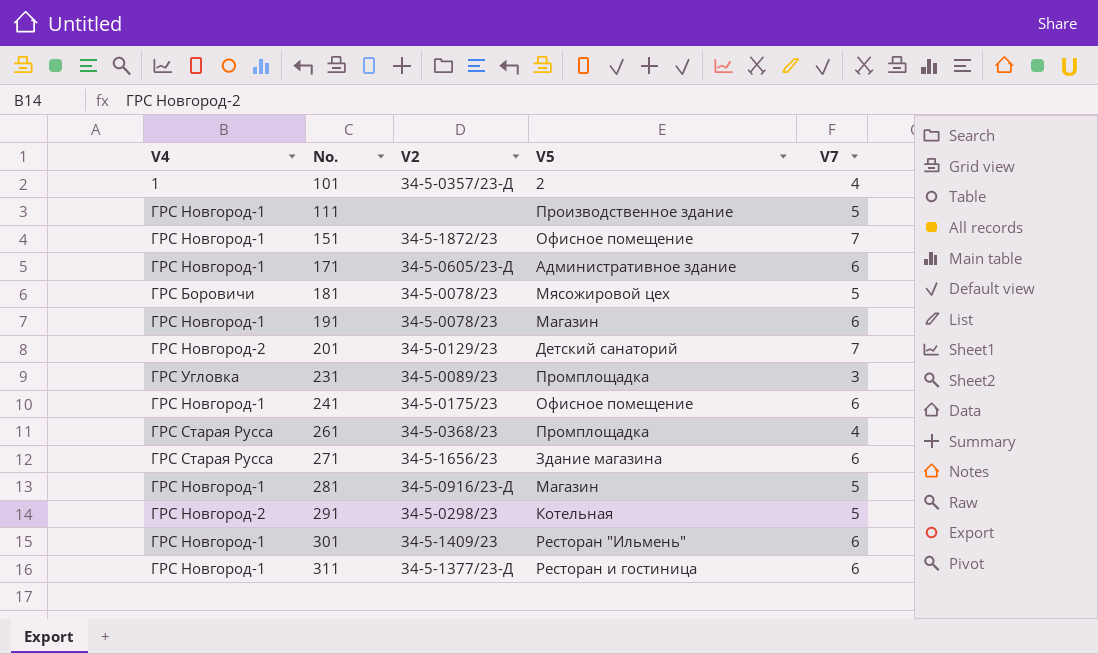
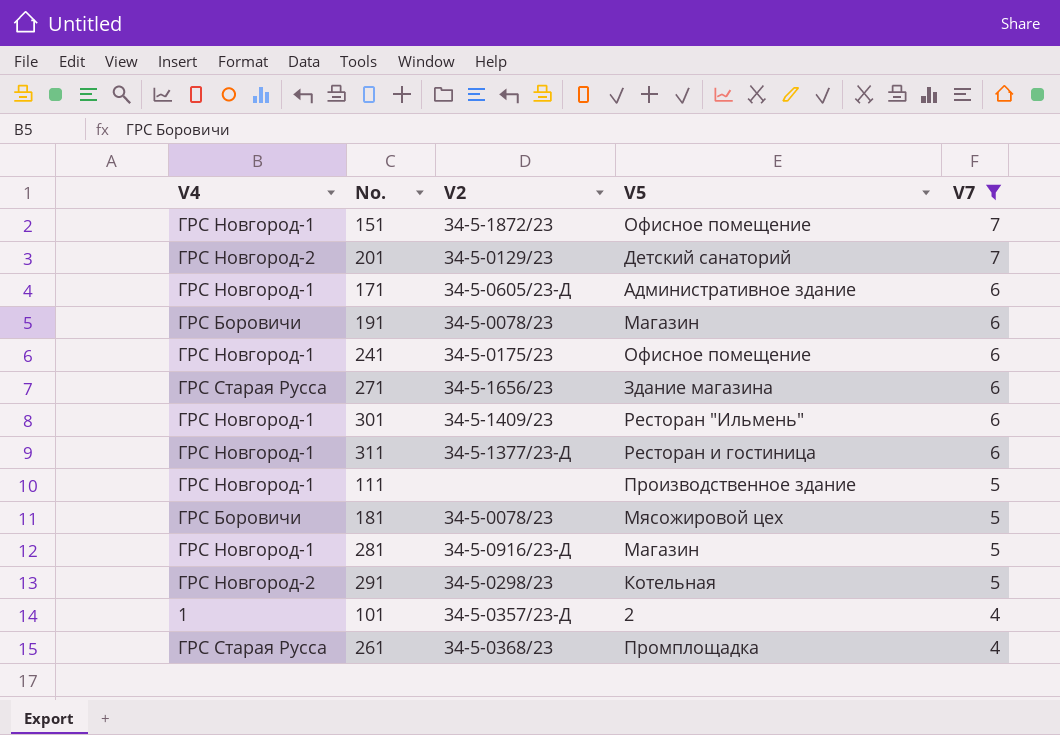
filter: none -> V7 != 3
row order: No. ascending -> V7 descending
191 | V4: ГРС Новгород-1 -> ГРС Боровичи

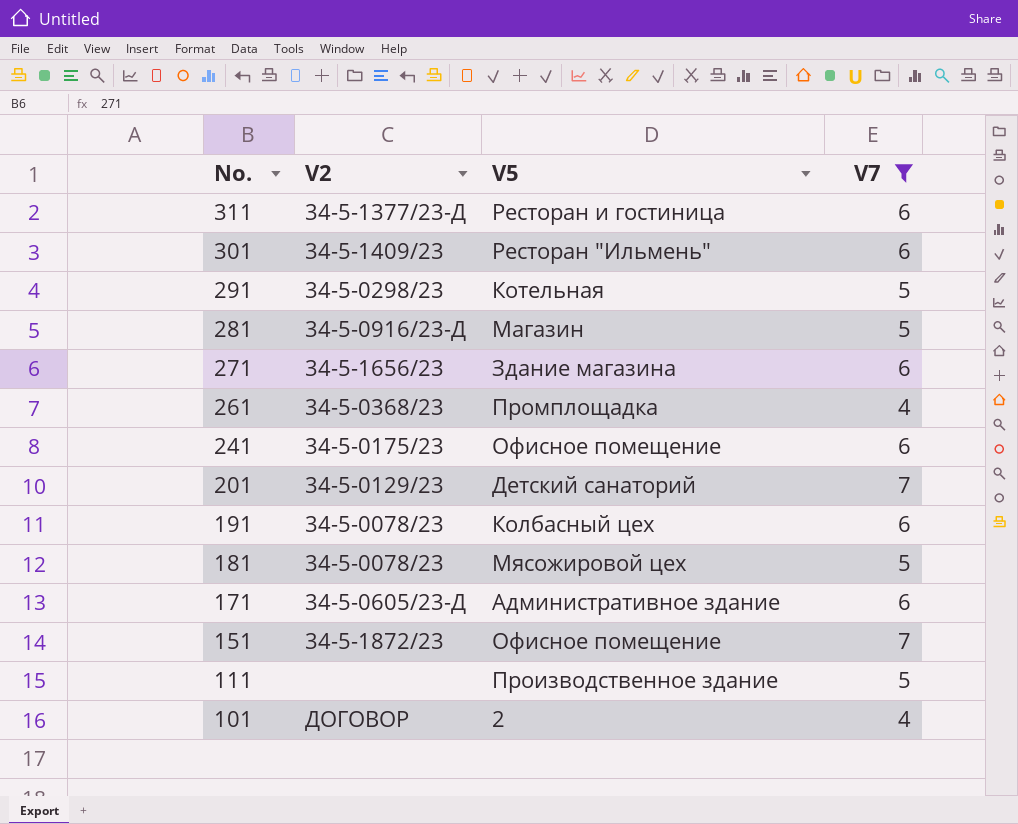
row order: V7 descending -> No. descending
column V4 | position: 1 -> none
191 | V5: Магазин -> Колбасный цех
101 | V2: 34-5-0357/23-Д -> ДОГОВОР

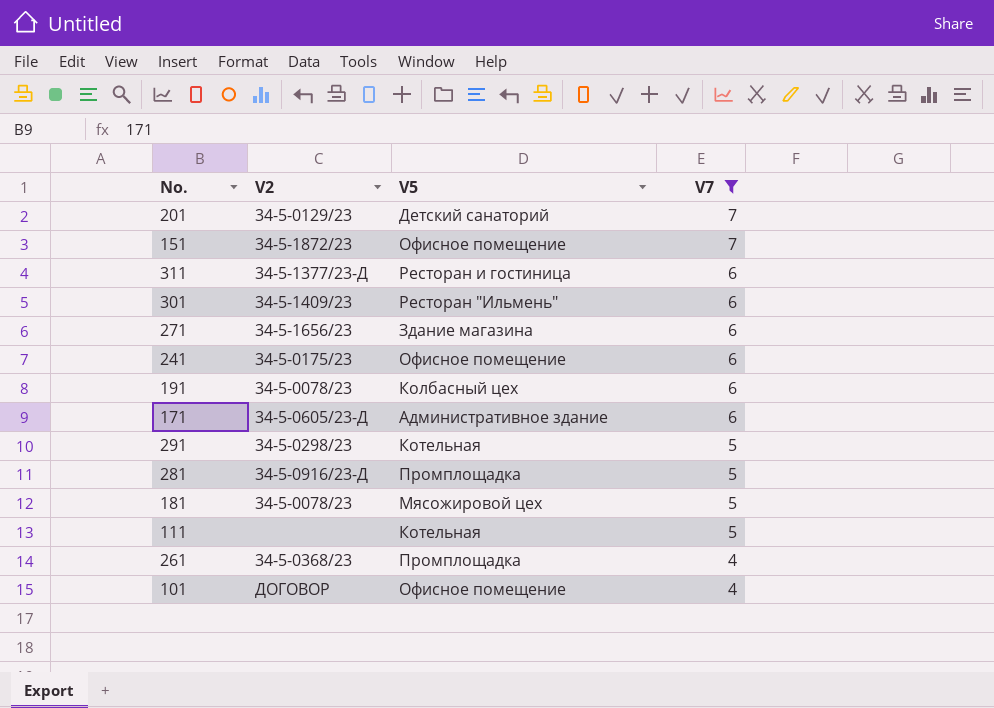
row order: No. descending -> V7 descending
281 | V5: Магазин -> Промплощадка
111 | V5: Производственное здание -> Котельная
101 | V5: 2 -> Офисное помещение

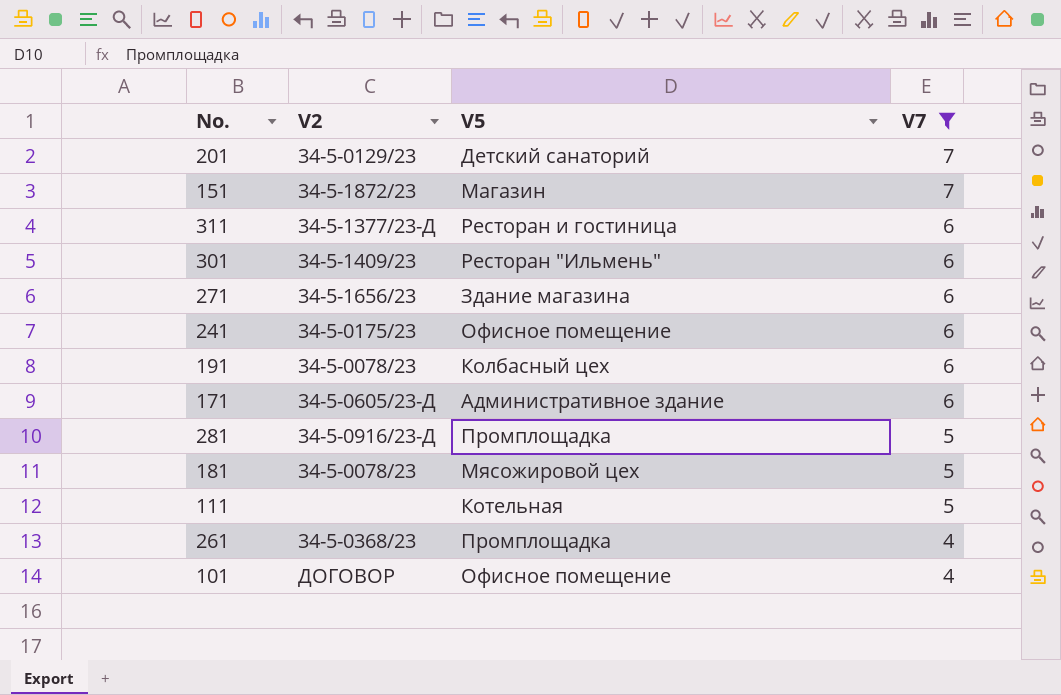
row 291: 34-5-0298/23 | Котельная | 5 -> none
151 | V5: Офисное помещение -> Магазин

